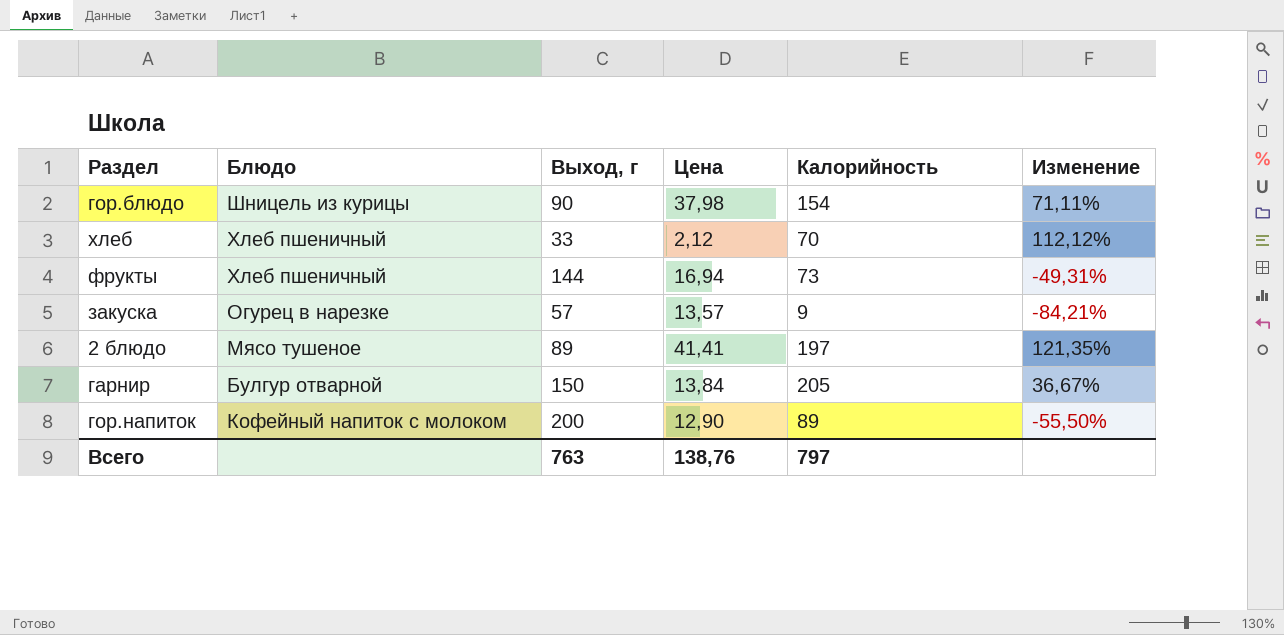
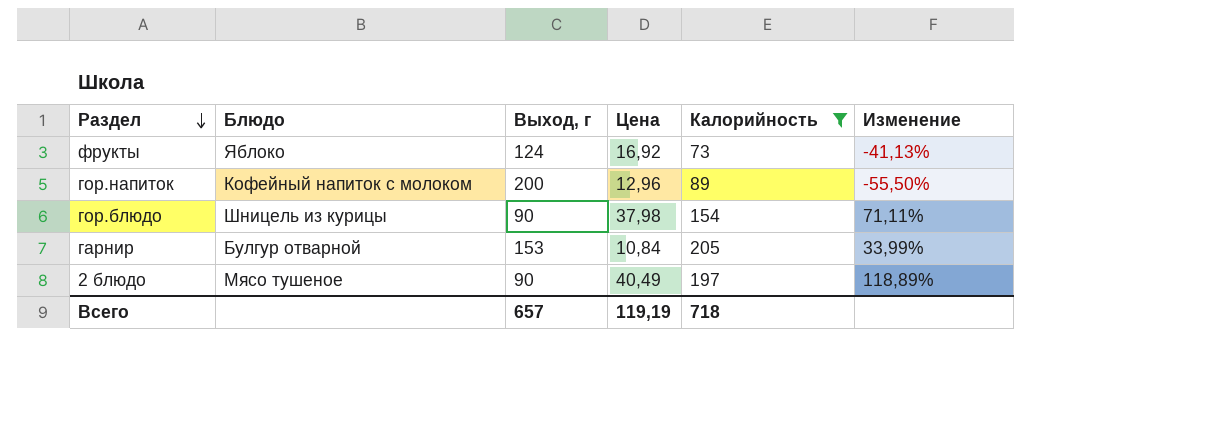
filter: none -> Калорийность >= 73
row order: none -> Раздел descending
фрукты | Блюдо: Хлеб пшеничный -> Яблоко
фрукты | Выход, г: 144 -> 124
фрукты | Цена: 16,94 -> 16,92
фрукты | Изменение: -49,31% -> -41,13%
гор.напиток | Цена: 12,90 -> 12,96
гарнир | Выход, г: 150 -> 153
гарнир | Цена: 13,84 -> 10,84
гарнир | Изменение: 36,67% -> 33,99%
2 блюдо | Выход, г: 89 -> 90
2 блюдо | Цена: 41,41 -> 40,49
2 блюдо | Изменение: 121,35% -> 118,89%
Всего | Выход, г: 763 -> 657
Всего | Цена: 138,76 -> 119,19
Всего | Калорийность: 797 -> 718

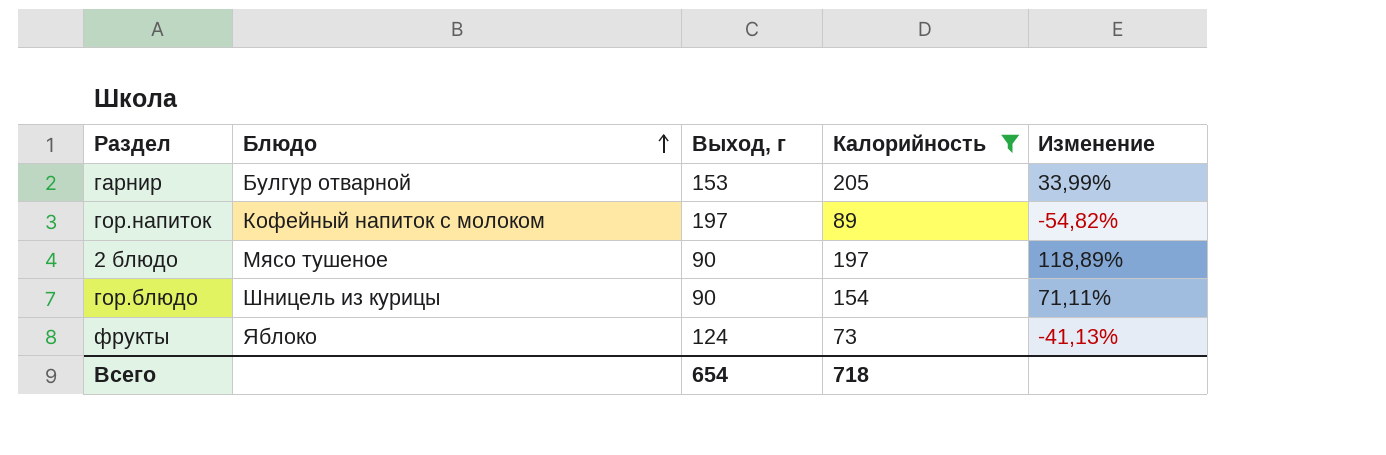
row order: Раздел descending -> Блюдо ascending
column Цена | position: 4 -> none
гор.напиток | Выход, г: 200 -> 197
гор.напиток | Изменение: -55,50% -> -54,82%
Всего | Выход, г: 657 -> 654

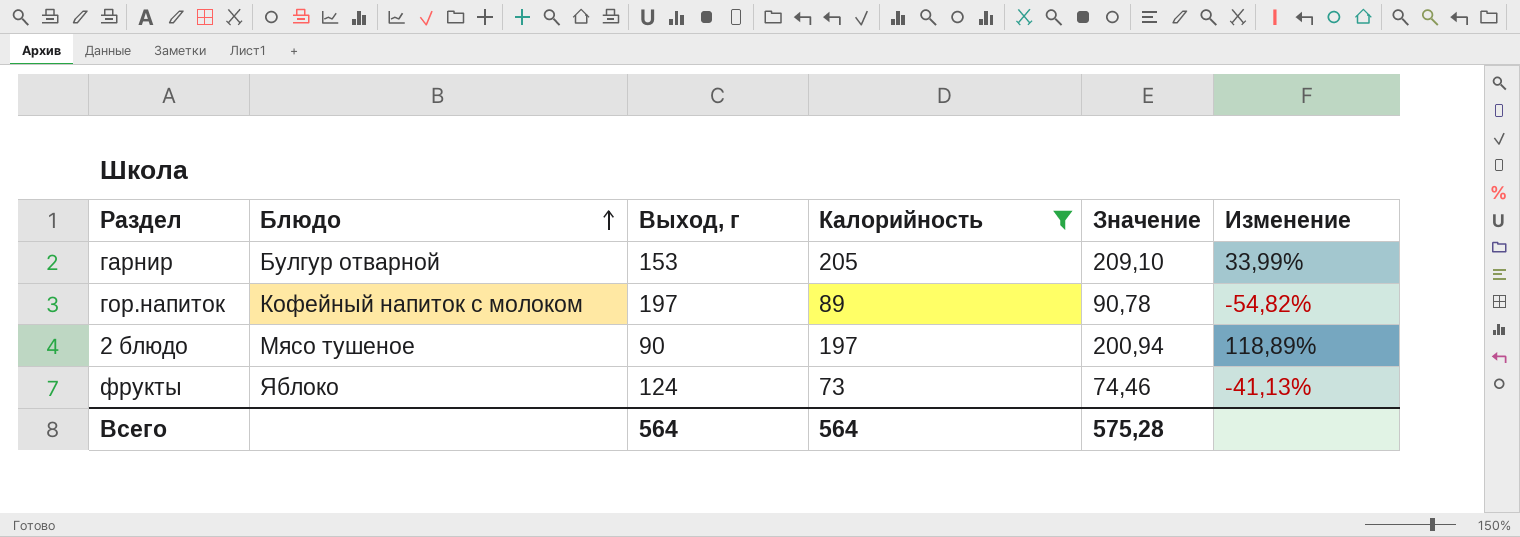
column Значение | formula: none -> [Калорийность] * 1,02
row гор.блюдо: Шницель из курицы | 90 | 154 | 71,11% -> none
Всего | Выход, г: 654 -> 564
Всего | Калорийность: 718 -> 564

